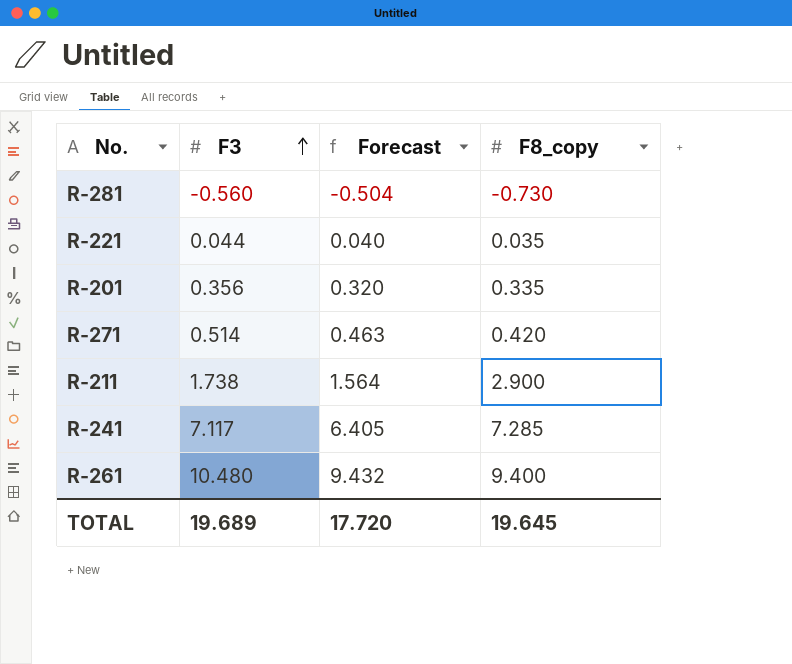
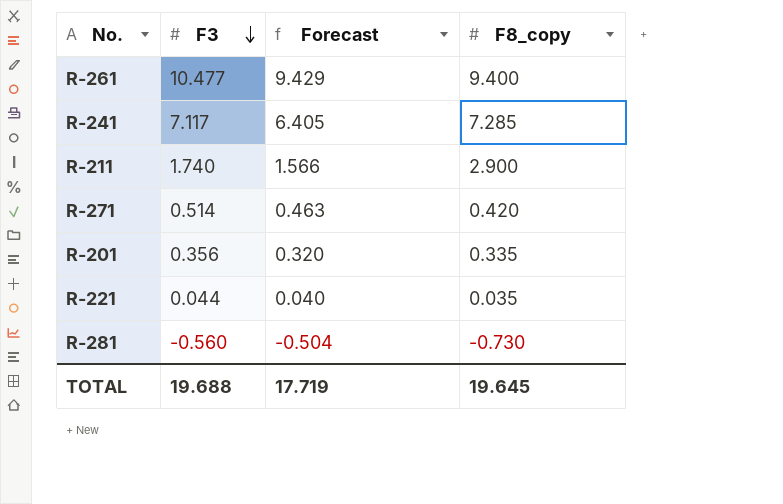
row order: F3 ascending -> F3 descending
R-261 | F3: 10.480 -> 10.477
R-261 | Forecast: 9.432 -> 9.429
R-211 | F3: 1.738 -> 1.740
R-211 | Forecast: 1.564 -> 1.566
TOTAL | F3: 19.689 -> 19.688
TOTAL | Forecast: 17.720 -> 17.719

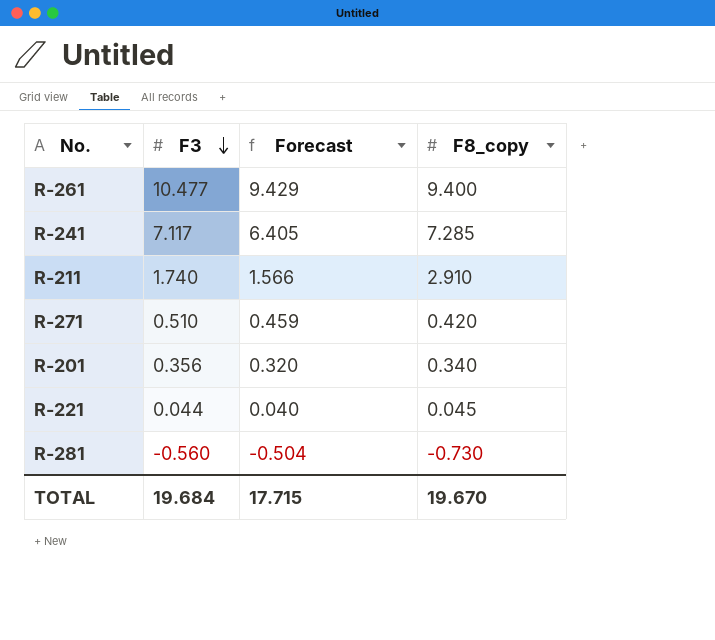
R-211 | F8_copy: 2.900 -> 2.910
R-271 | F3: 0.514 -> 0.510
R-271 | Forecast: 0.463 -> 0.459
R-201 | F8_copy: 0.335 -> 0.340
R-221 | F8_copy: 0.035 -> 0.045
TOTAL | F3: 19.688 -> 19.684
TOTAL | Forecast: 17.719 -> 17.715
TOTAL | F8_copy: 19.645 -> 19.670

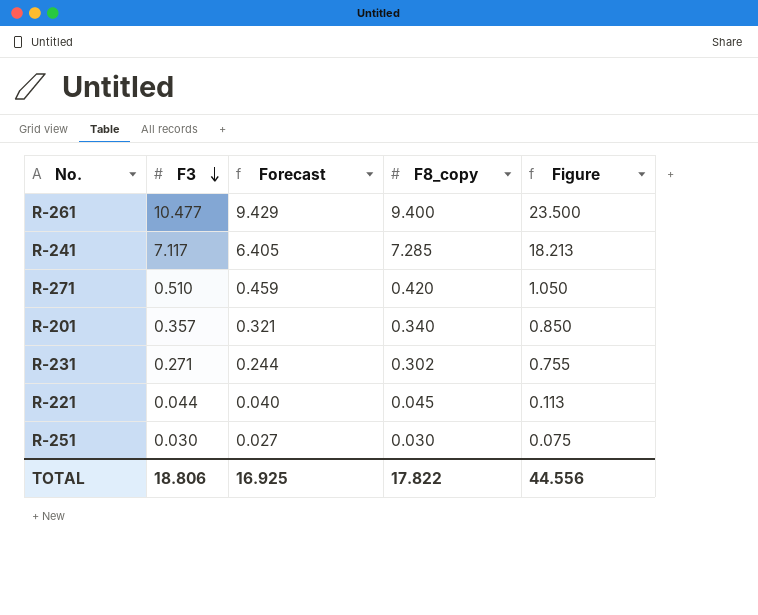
column Figure | formula: none -> [F8_copy] * 2.5
row R-211: 1.740 | 1.566 | 2.910 -> none
row R-281: -0.560 | -0.504 | -0.730 -> none
R-201 | F3: 0.356 -> 0.357
R-201 | Forecast: 0.320 -> 0.321
row R-231: none -> 0.271 | 0.244 | 0.302 | 0.755
row R-251: none -> 0.030 | 0.027 | 0.030 | 0.075
TOTAL | F3: 19.684 -> 18.806
TOTAL | Forecast: 17.715 -> 16.925
TOTAL | F8_copy: 19.670 -> 17.822

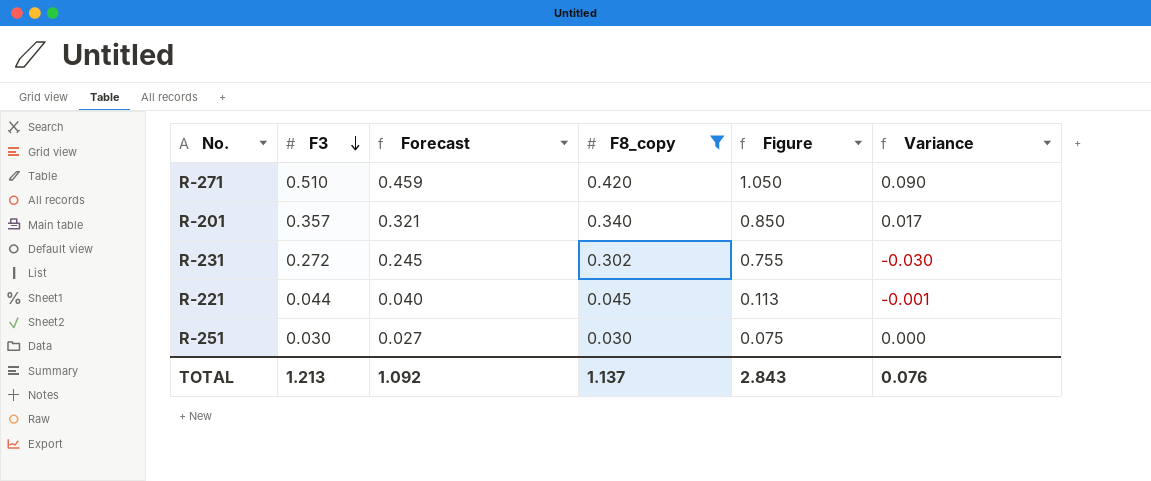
filter: none -> F8_copy <= 0.420
column Variance | formula: none -> [F3] - [F8_copy]
R-231 | F3: 0.271 -> 0.272
R-231 | Forecast: 0.244 -> 0.245
TOTAL | F3: 18.806 -> 1.213
TOTAL | Forecast: 16.925 -> 1.092
TOTAL | F8_copy: 17.822 -> 1.137
TOTAL | Figure: 44.556 -> 2.843

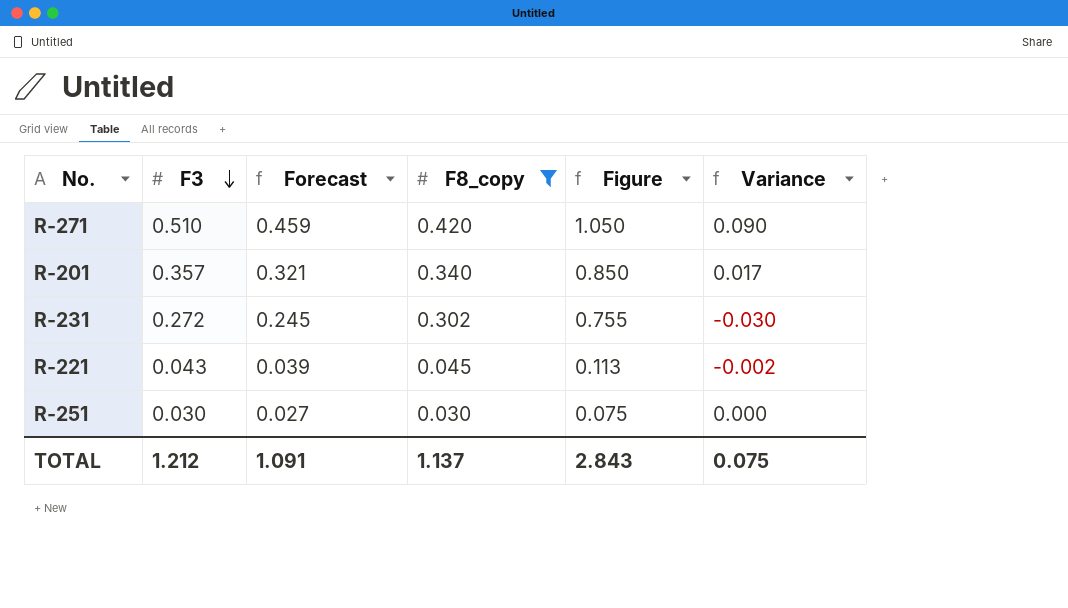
R-221 | F3: 0.044 -> 0.043
R-221 | Forecast: 0.040 -> 0.039
R-221 | Variance: -0.001 -> -0.002
TOTAL | F3: 1.213 -> 1.212
TOTAL | Forecast: 1.092 -> 1.091
TOTAL | Variance: 0.076 -> 0.075

